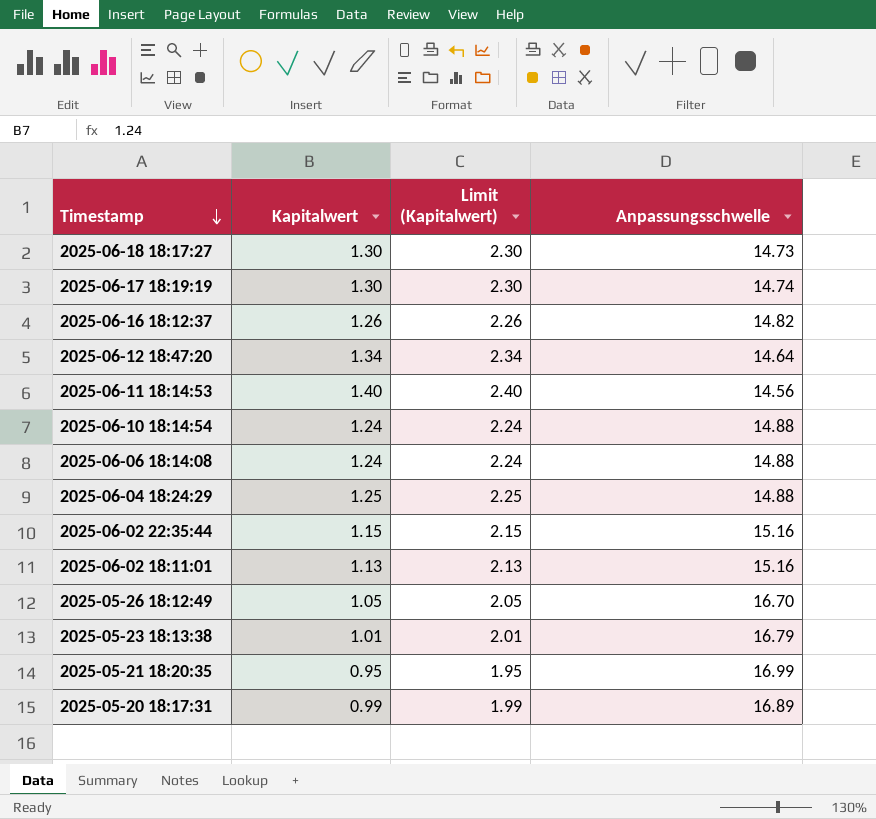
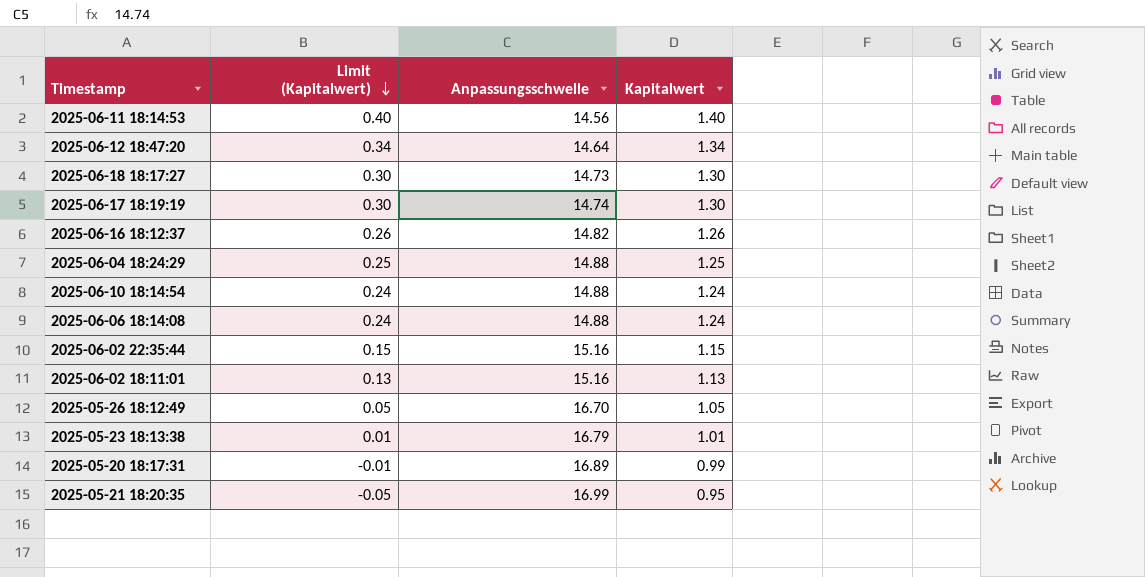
row order: Timestamp descending -> Limit (Kapitalwert) descending
column Limit (Kapitalwert) | formula: [Kapitalwert] + 1 -> [Kapitalwert] - 1
column Kapitalwert | position: 2 -> 4

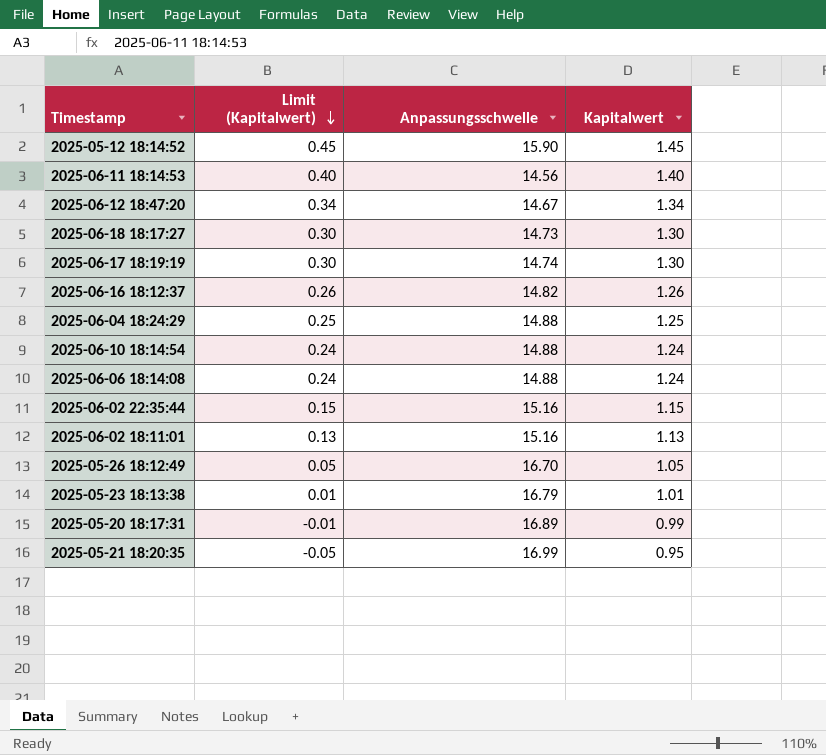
row 2025-05-12 18:14:52: none -> 0.45 | 15.90 | 1.45
2025-06-12 18:47:20 | Anpassungsschwelle: 14.64 -> 14.67

